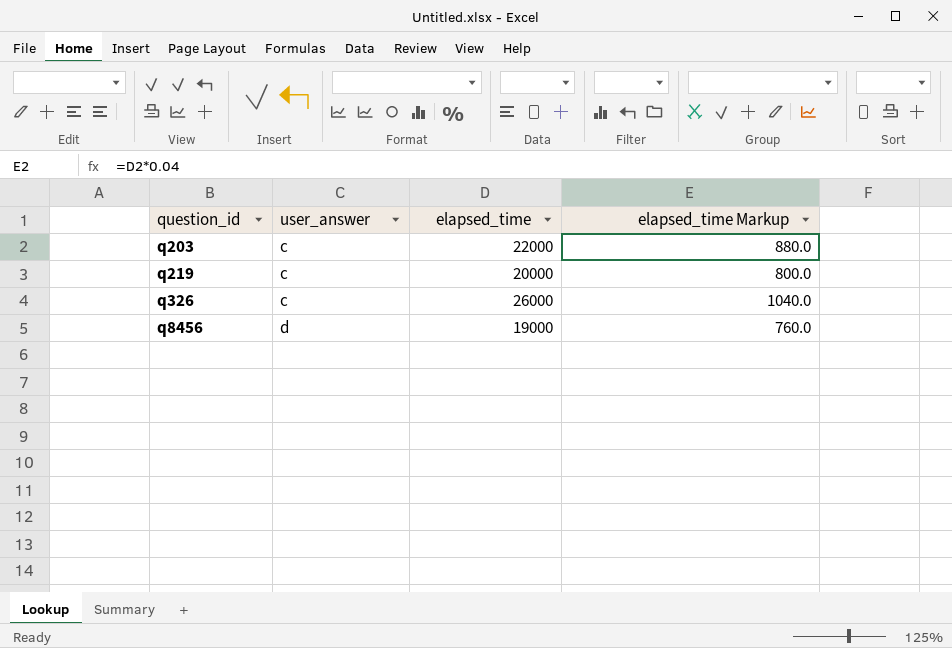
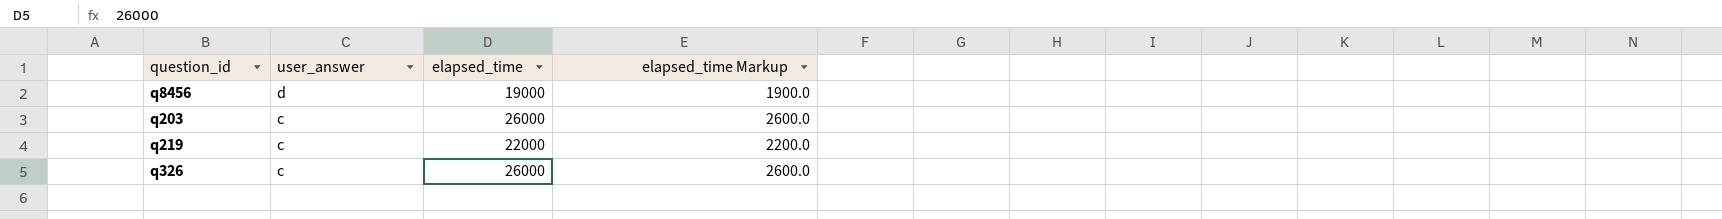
row order: question_id ascending -> user_answer descending
column elapsed_time Markup | formula: [elapsed_time] * 0.04 -> [elapsed_time] * 0.1
q203 | elapsed_time: 22000 -> 26000
q219 | elapsed_time: 20000 -> 22000

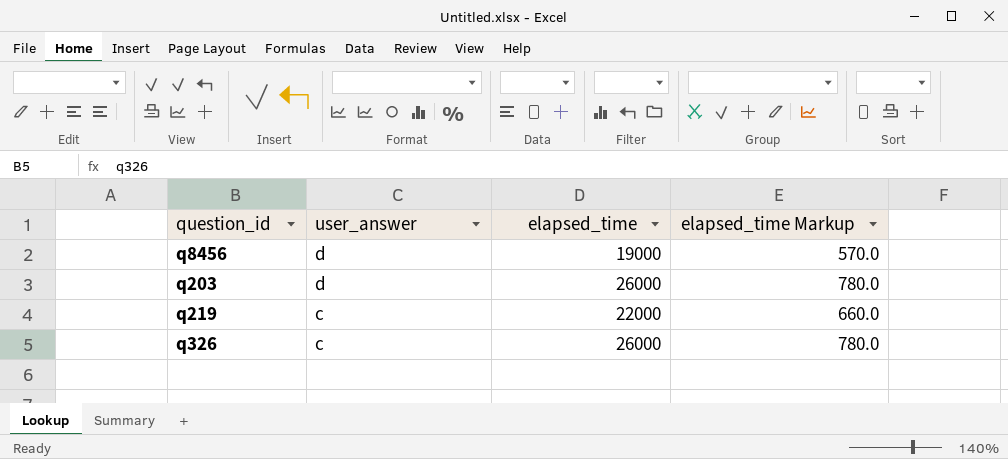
column elapsed_time Markup | formula: [elapsed_time] * 0.1 -> [elapsed_time] * 0.03
q203 | user_answer: c -> d

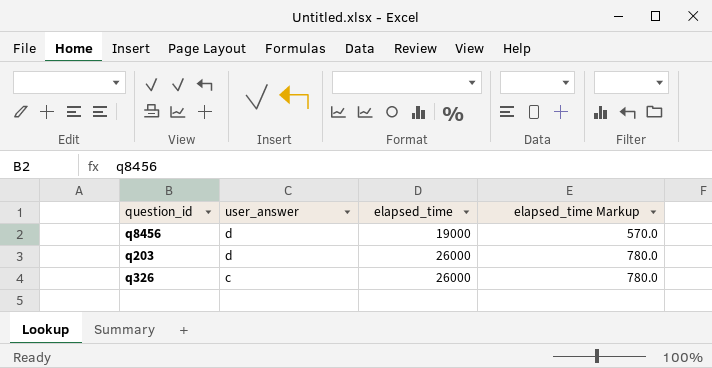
row q219: c | 22000 | 660.0 -> none

